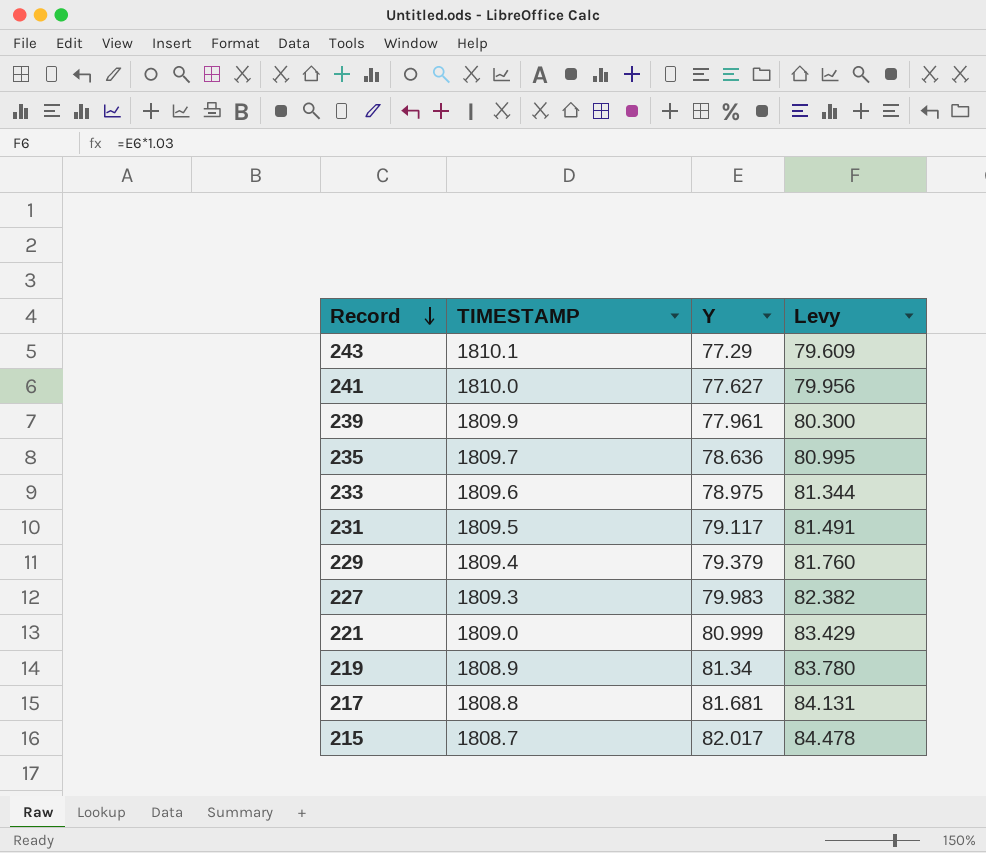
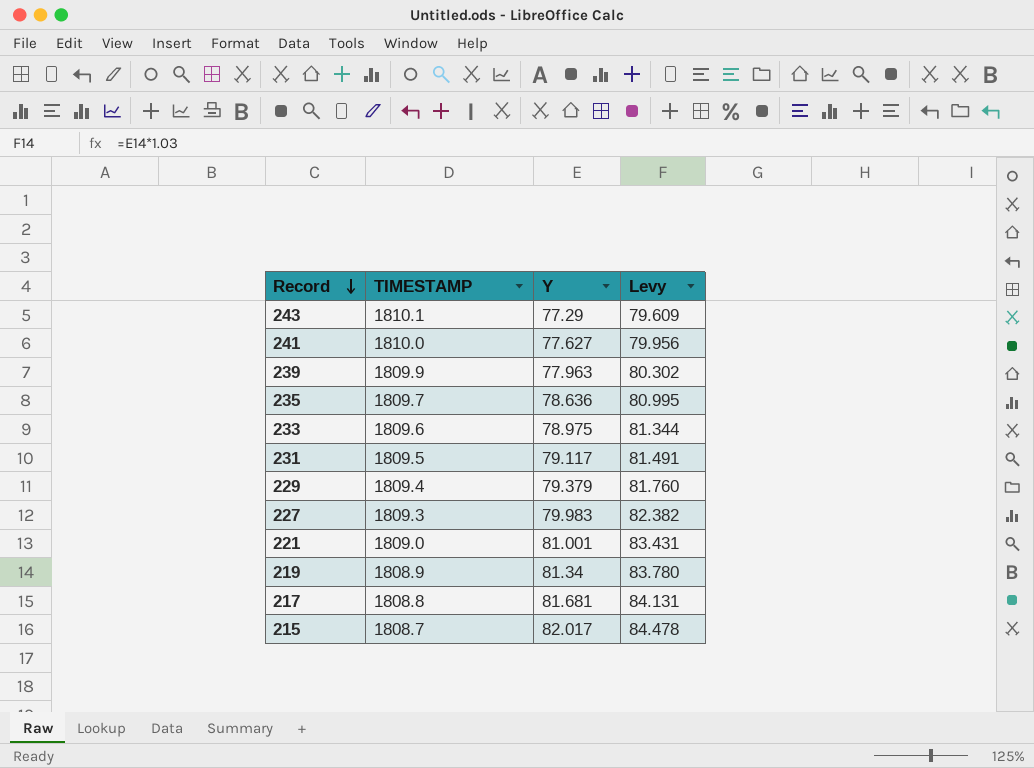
239 | Y: 77.961 -> 77.963
239 | Levy: 80.300 -> 80.302
221 | Y: 80.999 -> 81.001
221 | Levy: 83.429 -> 83.431

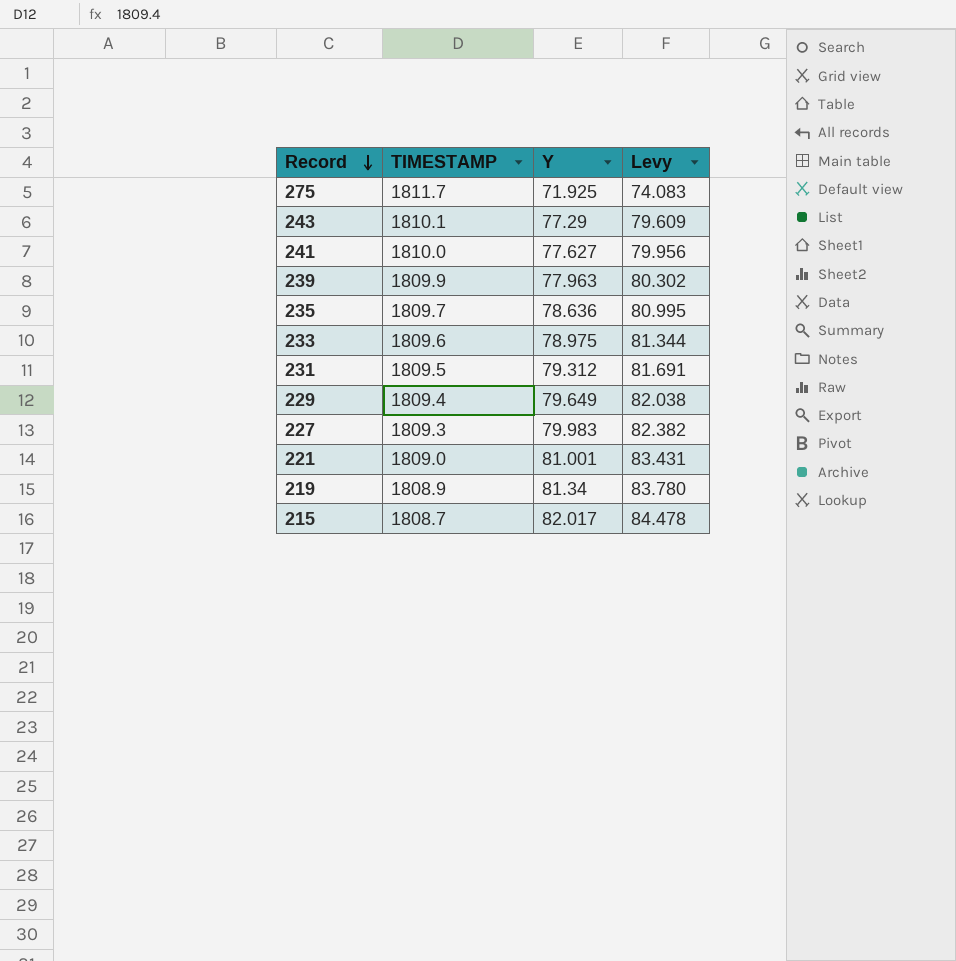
row 217: 1808.8 | 81.681 | 84.131 -> none
row 275: none -> 1811.7 | 71.925 | 74.083
231 | Y: 79.117 -> 79.312
231 | Levy: 81.491 -> 81.691
229 | Y: 79.379 -> 79.649
229 | Levy: 81.760 -> 82.038

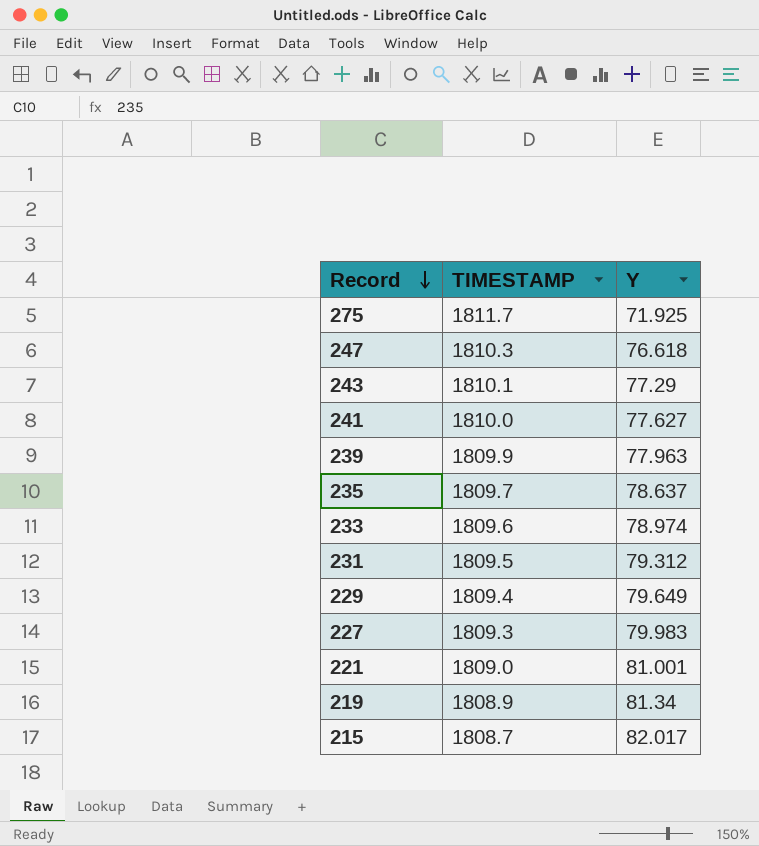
column Levy | formula: [Y] * 1.03 -> none
row 247: none -> 1810.3 | 76.618
235 | Y: 78.636 -> 78.637
233 | Y: 78.975 -> 78.974

